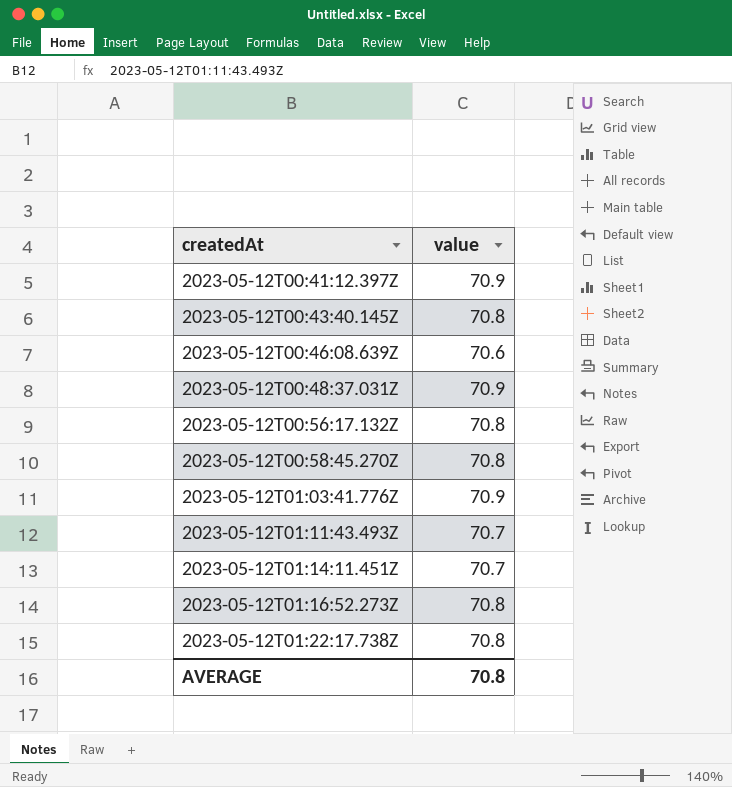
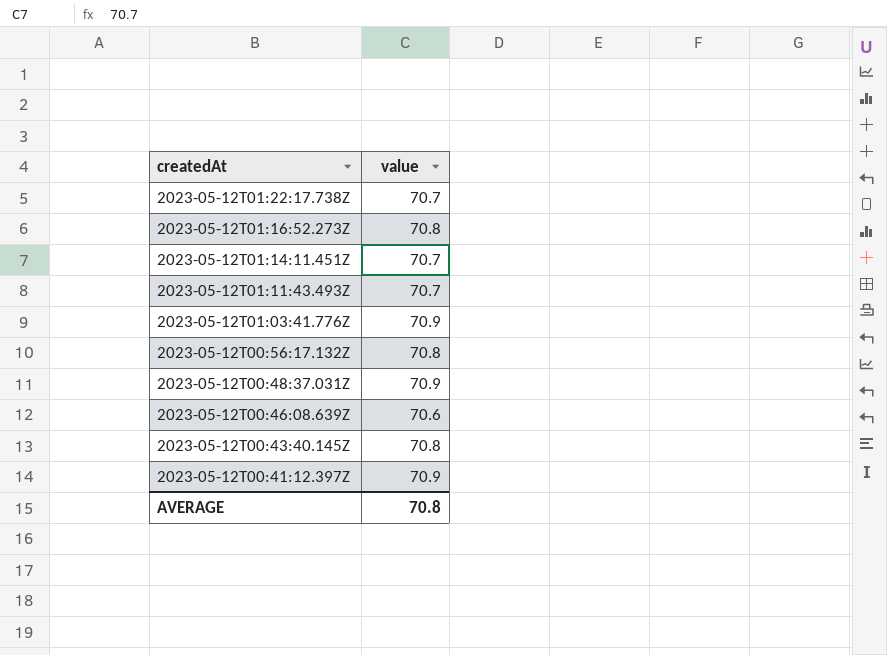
row order: createdAt ascending -> createdAt descending
row 2023-05-12T00:58:45.270Z: 70.8 -> none
2023-05-12T01:22:17.738Z | value: 70.8 -> 70.7

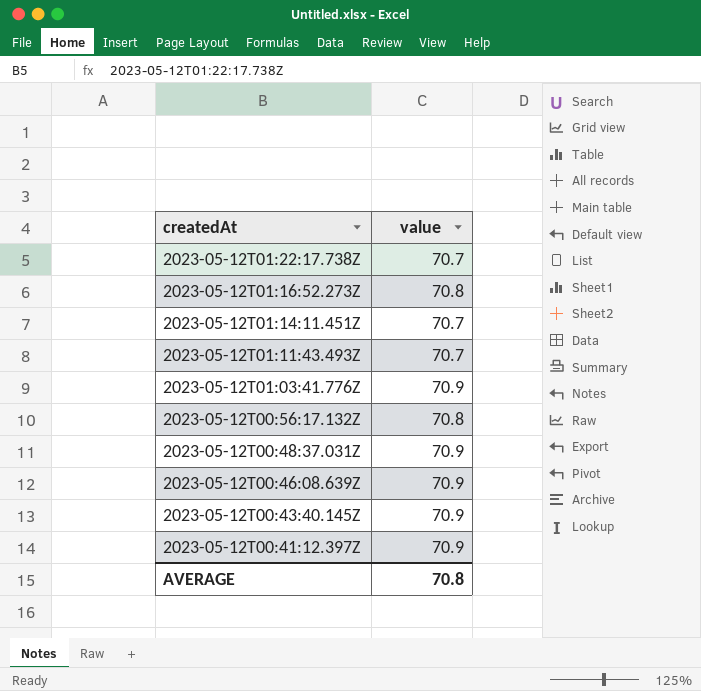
2023-05-12T00:46:08.639Z | value: 70.6 -> 70.9
2023-05-12T00:43:40.145Z | value: 70.8 -> 70.9

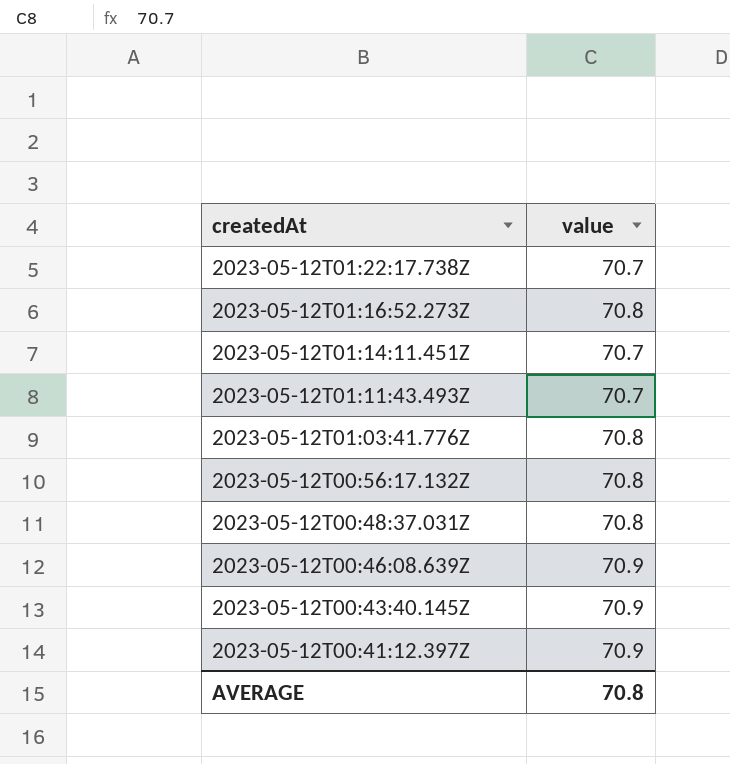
2023-05-12T01:03:41.776Z | value: 70.9 -> 70.8
2023-05-12T00:48:37.031Z | value: 70.9 -> 70.8

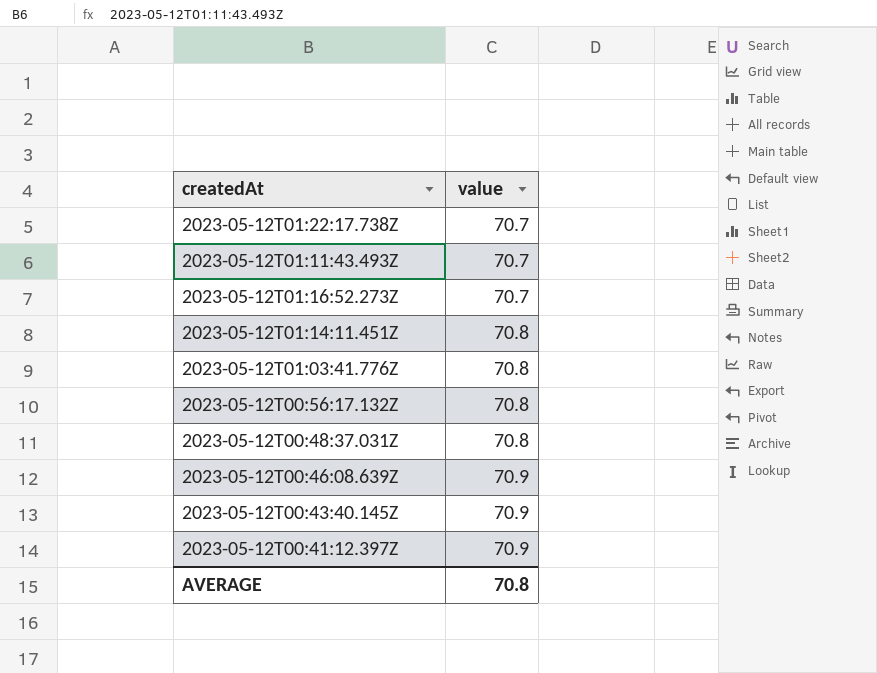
row order: createdAt descending -> value ascending
2023-05-12T01:16:52.273Z | value: 70.8 -> 70.7
2023-05-12T01:14:11.451Z | value: 70.7 -> 70.8

